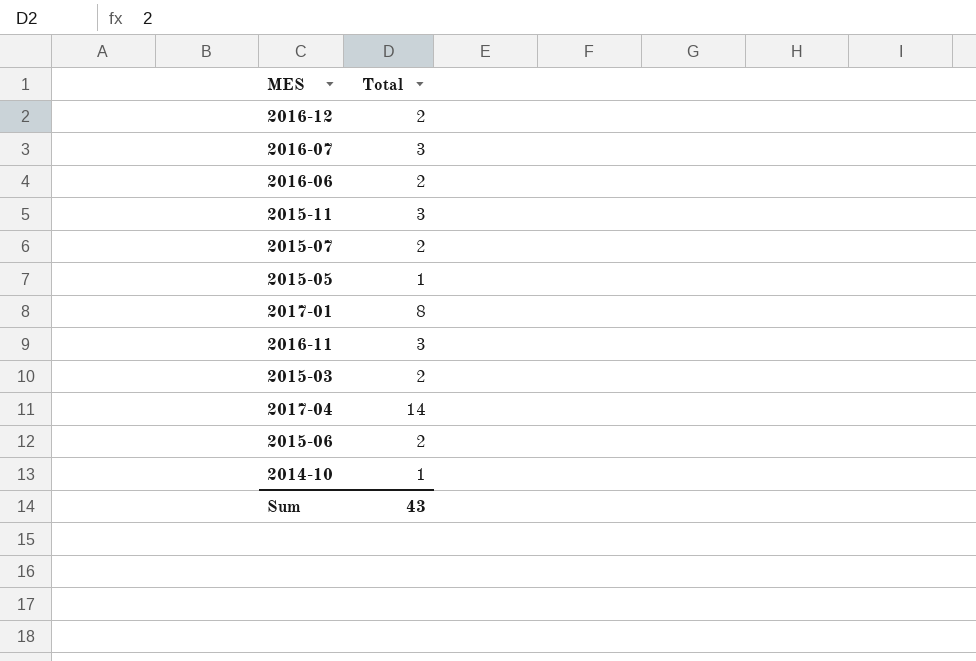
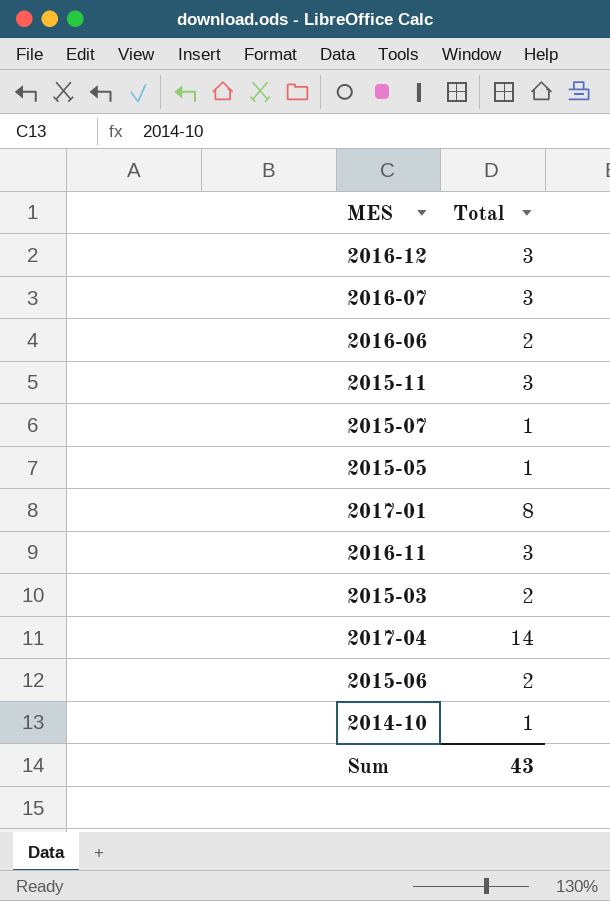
2016-12 | Total: 2 -> 3
2015-07 | Total: 2 -> 1

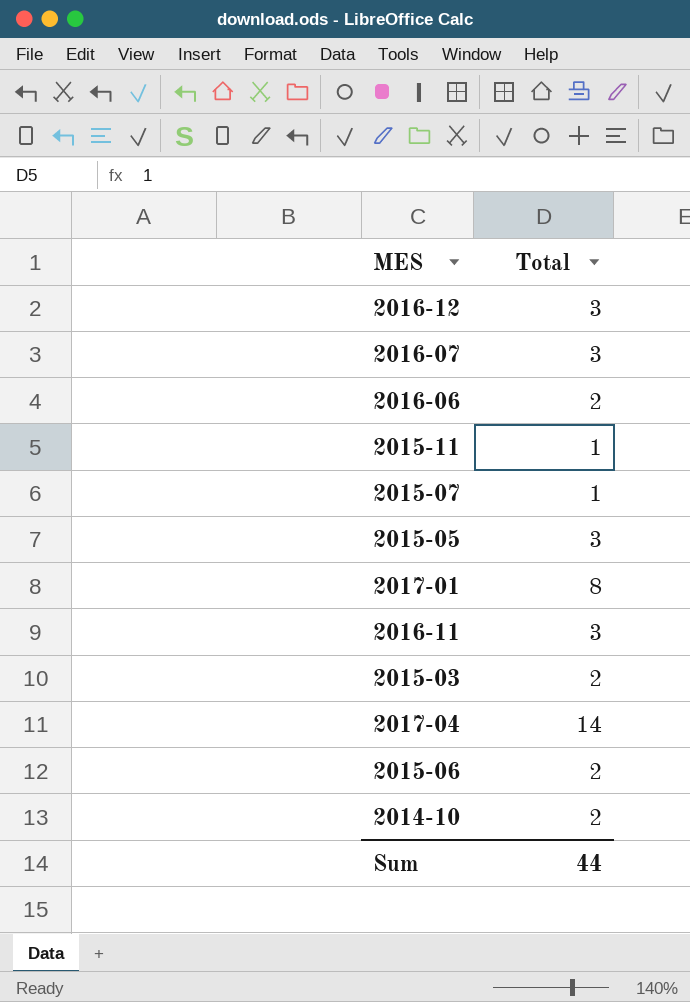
2015-11 | Total: 3 -> 1
2015-05 | Total: 1 -> 3
2014-10 | Total: 1 -> 2
Sum | Total: 43 -> 44

